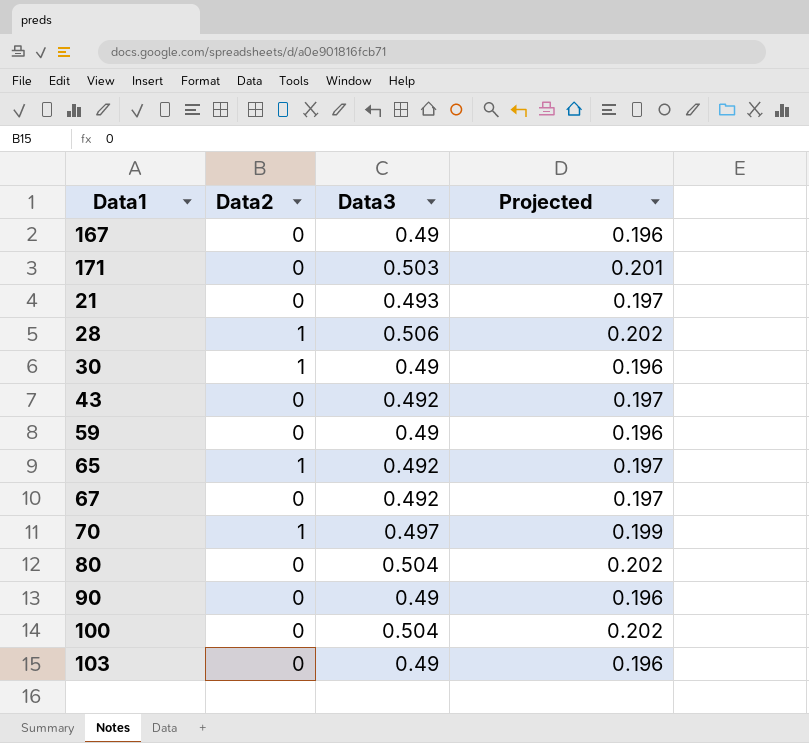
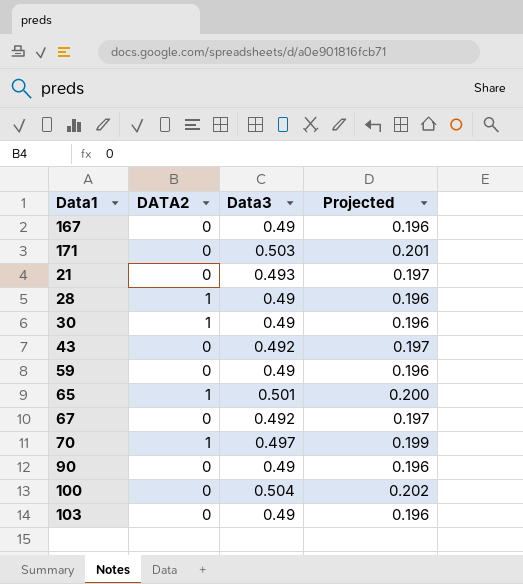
column name: Data2 -> DATA2
row 80: 0 | 0.504 | 0.202 -> none
28 | Data3: 0.506 -> 0.49
28 | Projected: 0.202 -> 0.196
65 | Data3: 0.492 -> 0.501
65 | Projected: 0.197 -> 0.200

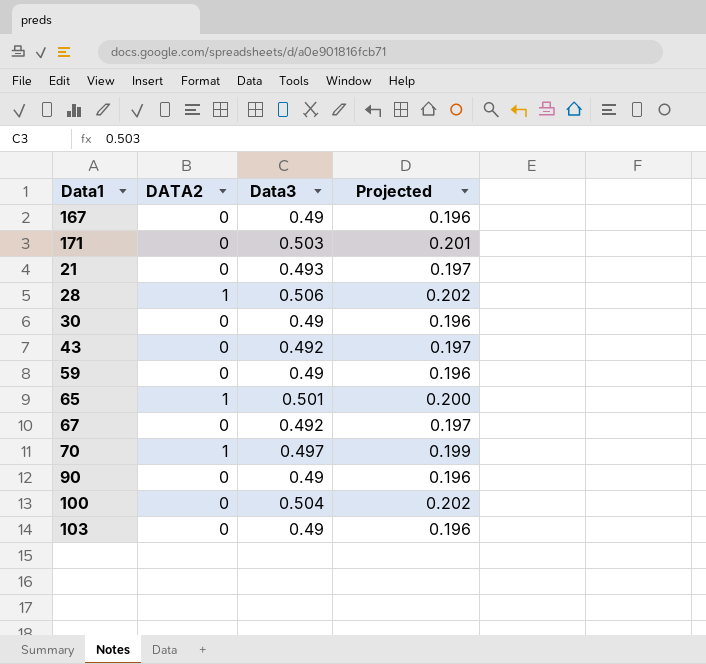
28 | Data3: 0.49 -> 0.506
28 | Projected: 0.196 -> 0.202
30 | DATA2: 1 -> 0

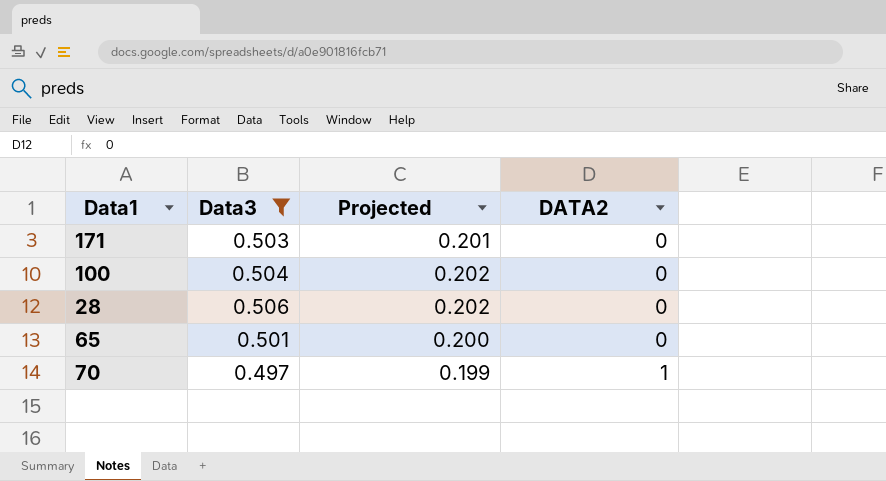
filter: none -> Data3 >= 0.497
row order: none -> DATA2 ascending
column DATA2 | position: 2 -> 4
28 | DATA2: 1 -> 0
65 | DATA2: 1 -> 0

